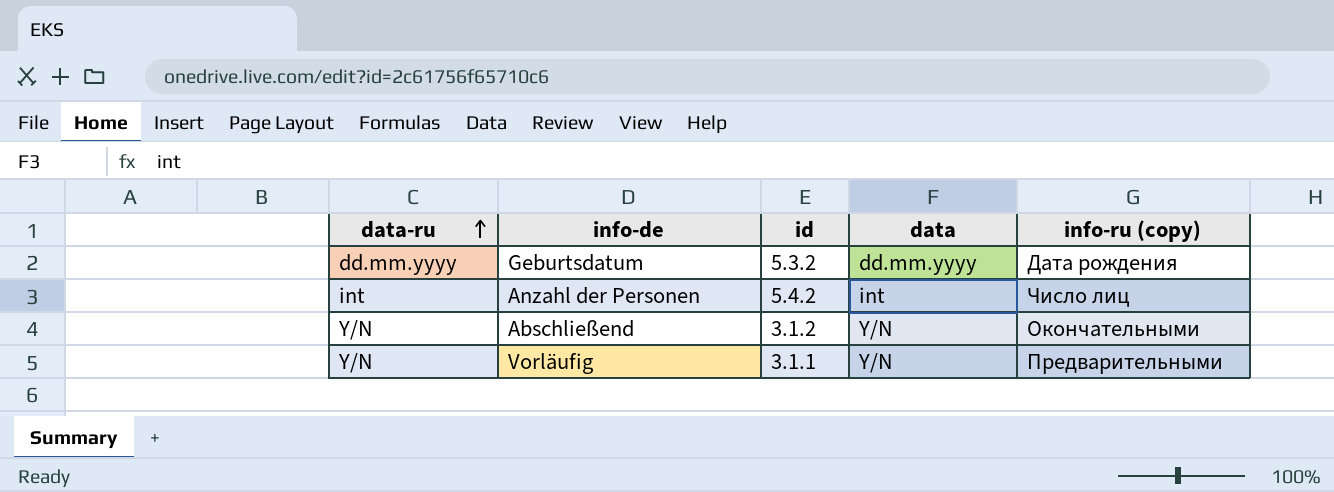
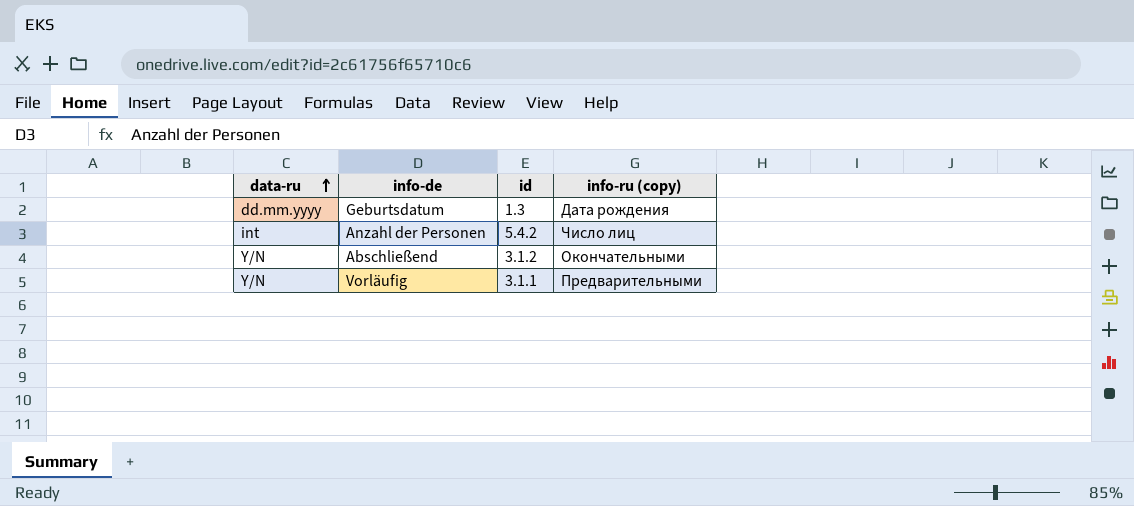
column data | position: 4 -> none
Geburtsdatum | id: 5.3.2 -> 1.3

